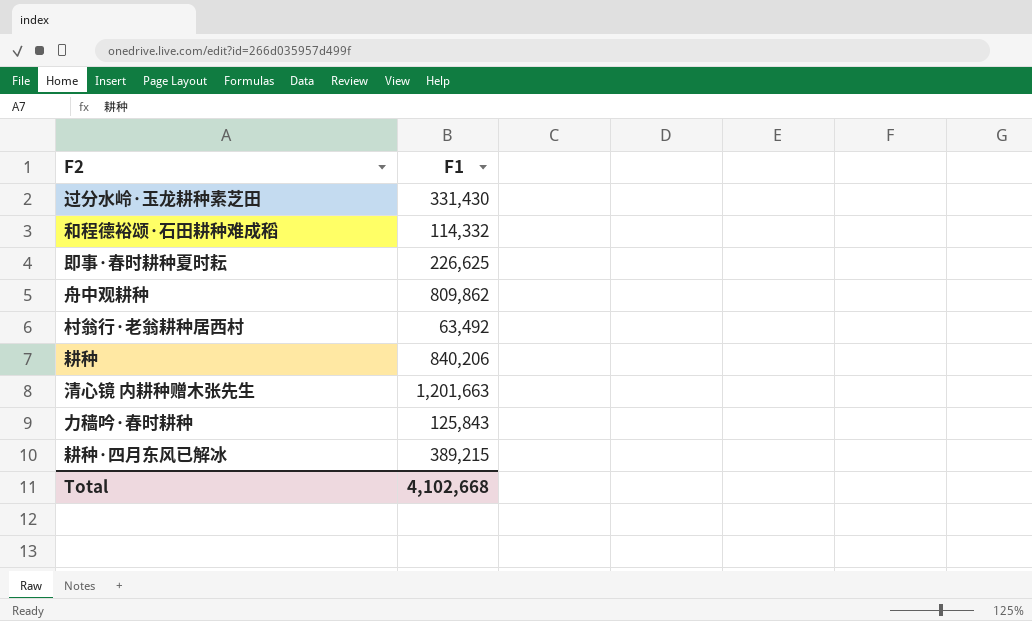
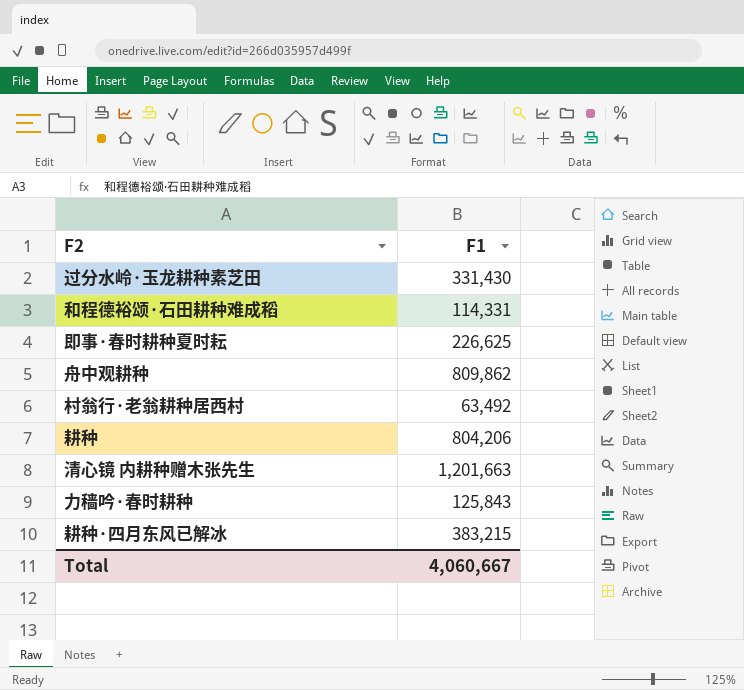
和程德裕颂·石田耕种难成稻 | F1: 114,332 -> 114,331
耕种 | F1: 840,206 -> 804,206
耕种·四月东风已解冰 | F1: 389,215 -> 383,215
Total | F1: 4,102,668 -> 4,060,667

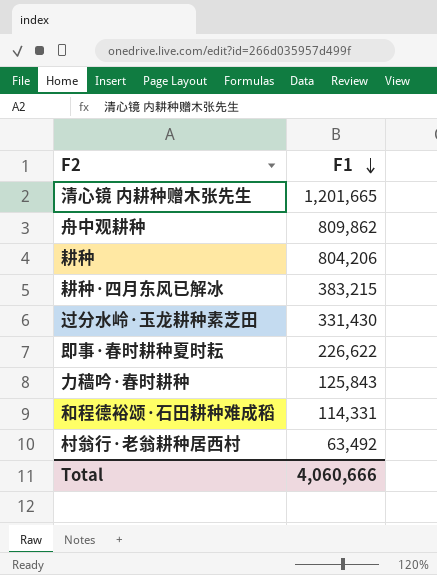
row order: none -> F1 descending
清心镜 内耕种赠木张先生 | F1: 1,201,663 -> 1,201,665
即事·春时耕种夏时耘 | F1: 226,625 -> 226,622
Total | F1: 4,060,667 -> 4,060,666

